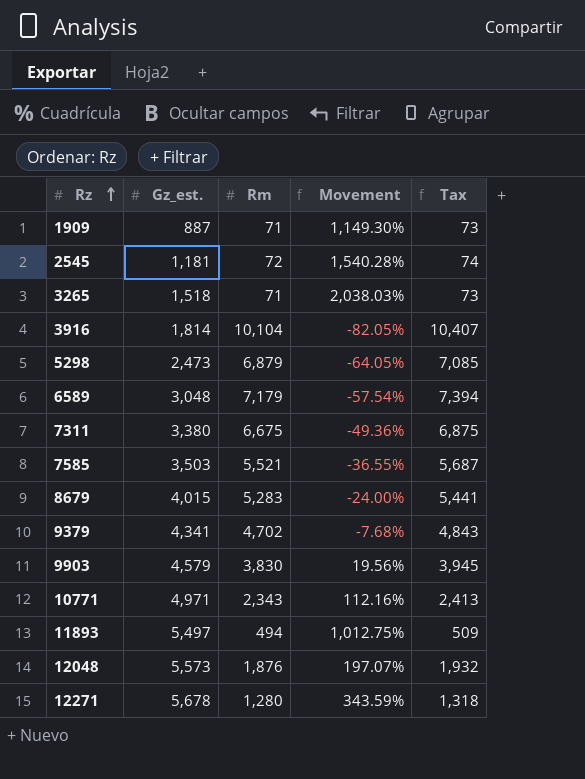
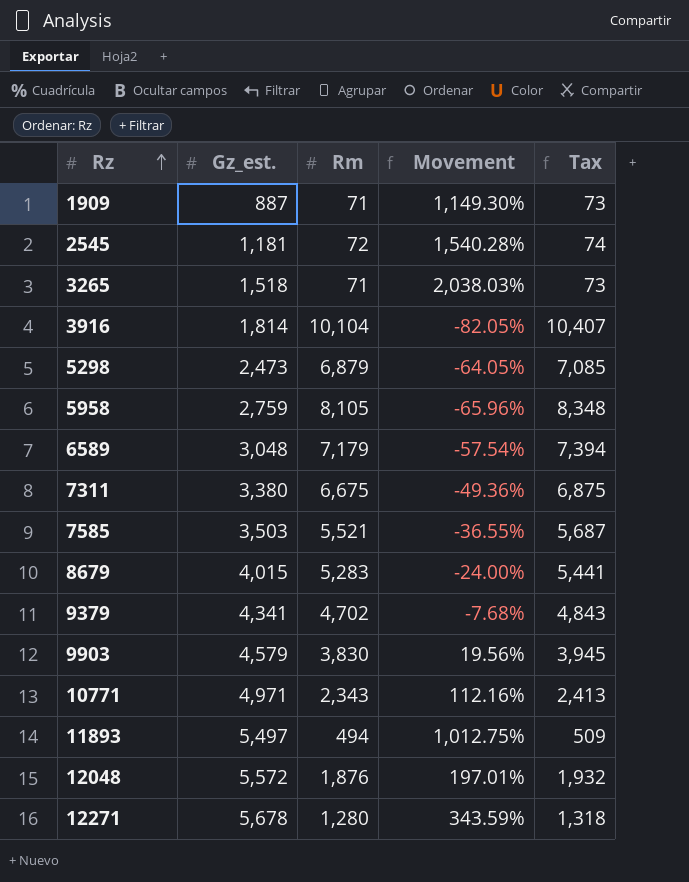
row 5958: none -> 2,759 | 8,105 | -65.96% | 8,348
12048 | Gz_est.: 5,573 -> 5,572
12048 | Movement: 197.07% -> 197.01%

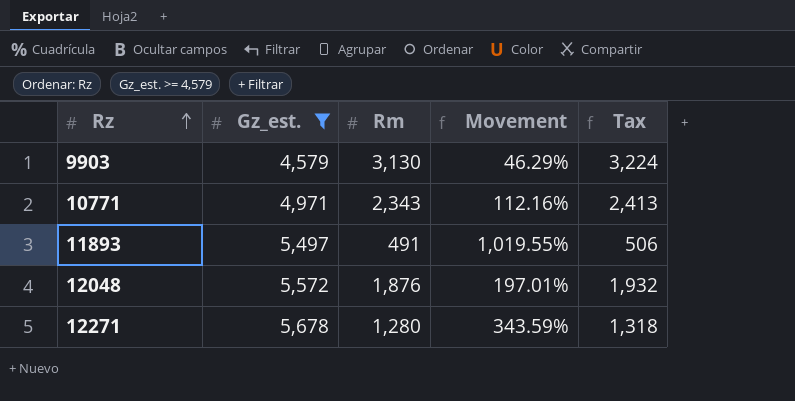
filter: none -> Gz_est. >= 4,579
9903 | Rm: 3,830 -> 3,130
9903 | Movement: 19.56% -> 46.29%
9903 | Tax: 3,945 -> 3,224
11893 | Rm: 494 -> 491
11893 | Movement: 1,012.75% -> 1,019.55%
11893 | Tax: 509 -> 506

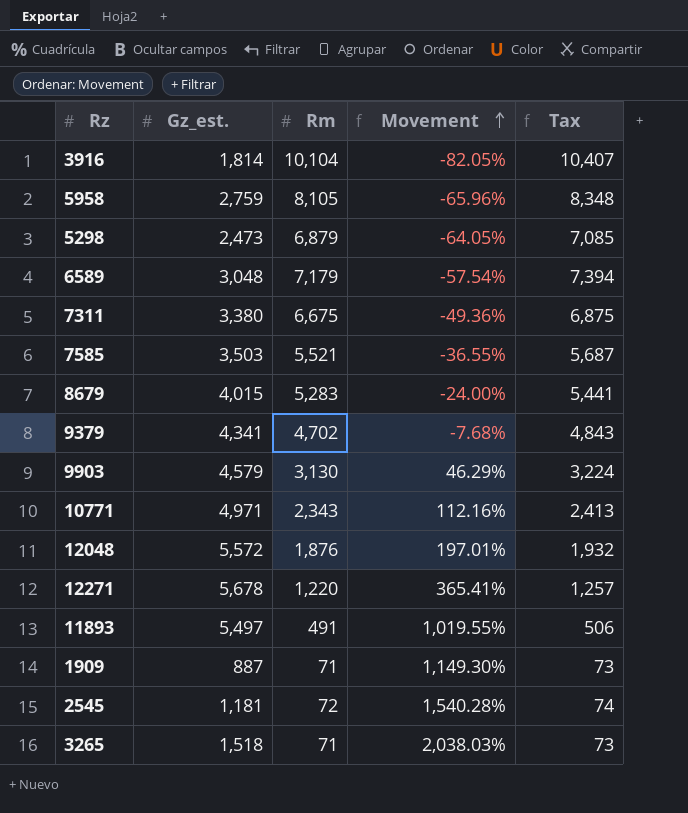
filter: Gz_est. >= 4,579 -> none
row order: Rz ascending -> Movement ascending
12271 | Rm: 1,280 -> 1,220
12271 | Movement: 343.59% -> 365.41%
12271 | Tax: 1,318 -> 1,257

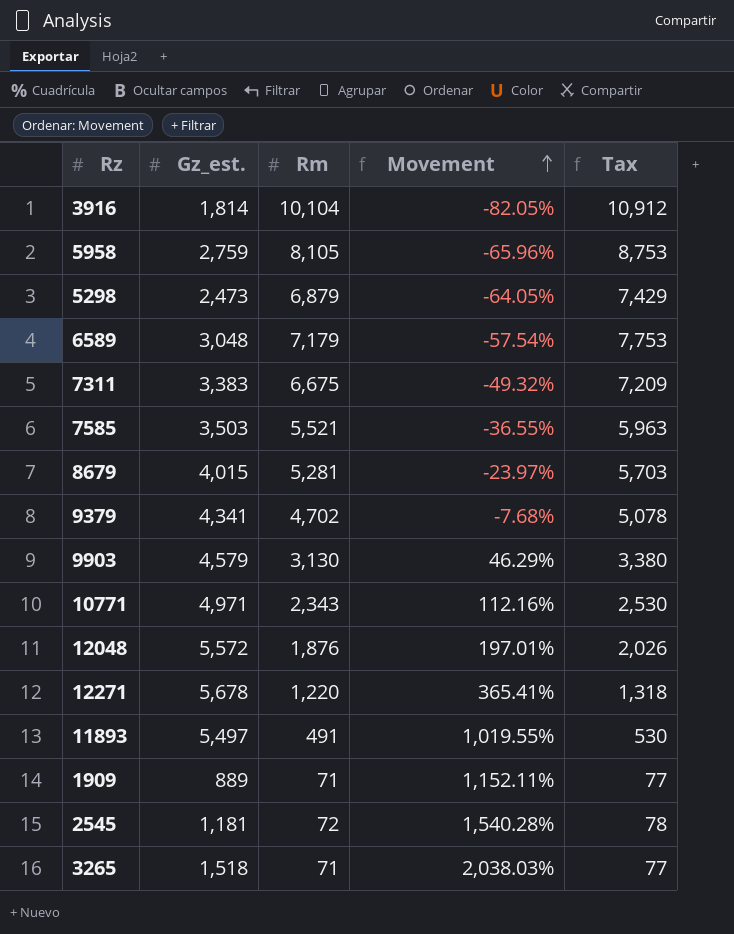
column Tax | formula: [Rm] * 1.03 -> [Rm] * 1.08
7311 | Gz_est.: 3,380 -> 3,383
7311 | Movement: -49.36% -> -49.32%
8679 | Rm: 5,283 -> 5,281
8679 | Movement: -24.00% -> -23.97%
1909 | Gz_est.: 887 -> 889
1909 | Movement: 1,149.30% -> 1,152.11%

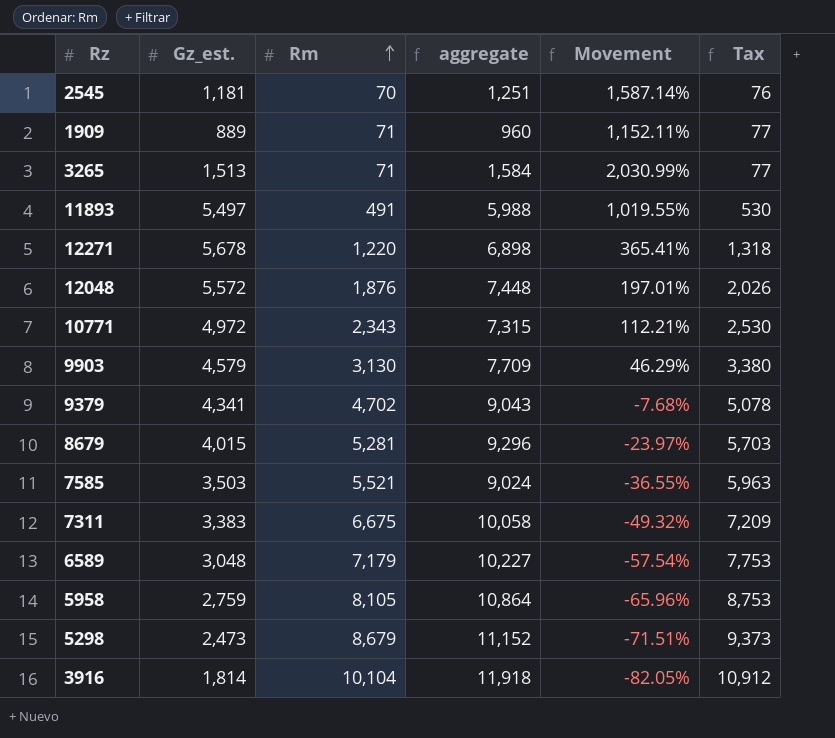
row order: Movement ascending -> Rm ascending
column aggregate | formula: none -> [Gz_est.] + [Rm]
2545 | Rm: 72 -> 70
2545 | Movement: 1,540.28% -> 1,587.14%
2545 | Tax: 78 -> 76
3265 | Gz_est.: 1,518 -> 1,513
3265 | Movement: 2,038.03% -> 2,030.99%
10771 | Gz_est.: 4,971 -> 4,972
10771 | Movement: 112.16% -> 112.21%
5298 | Rm: 6,879 -> 8,679
5298 | Movement: -64.05% -> -71.51%
5298 | Tax: 7,429 -> 9,373

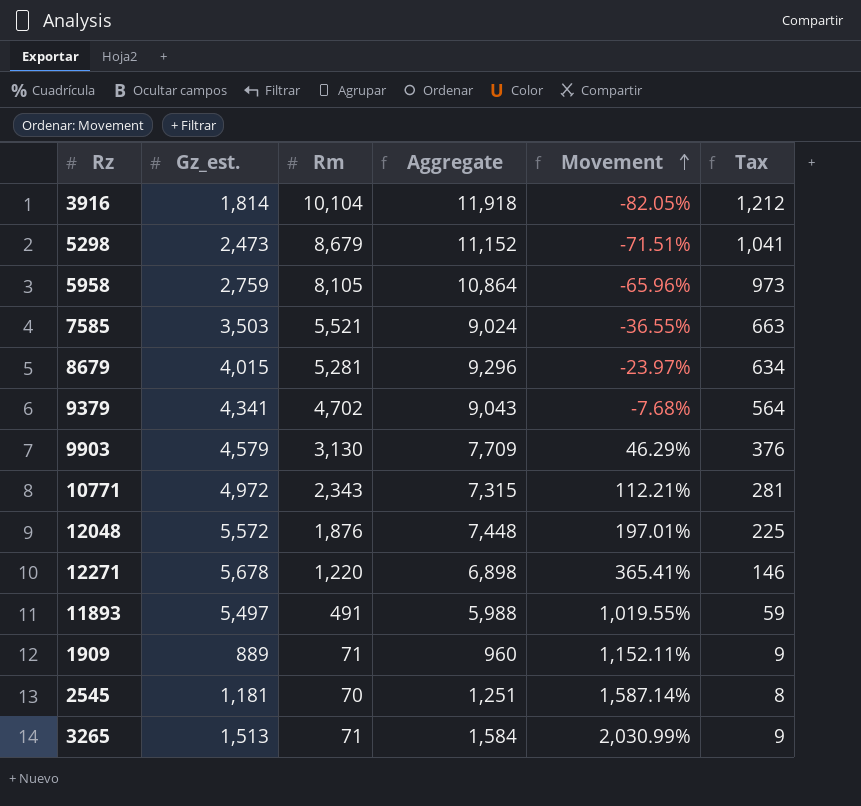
row order: Rm ascending -> Movement ascending
column name: aggregate -> Aggregate
column Tax | formula: [Rm] * 1.08 -> [Rm] * 0.12
row 7311: 3,383 | 6,675 | 10,058 | -49.32% | 7,209 -> none
row 6589: 3,048 | 7,179 | 10,227 | -57.54% | 7,753 -> none

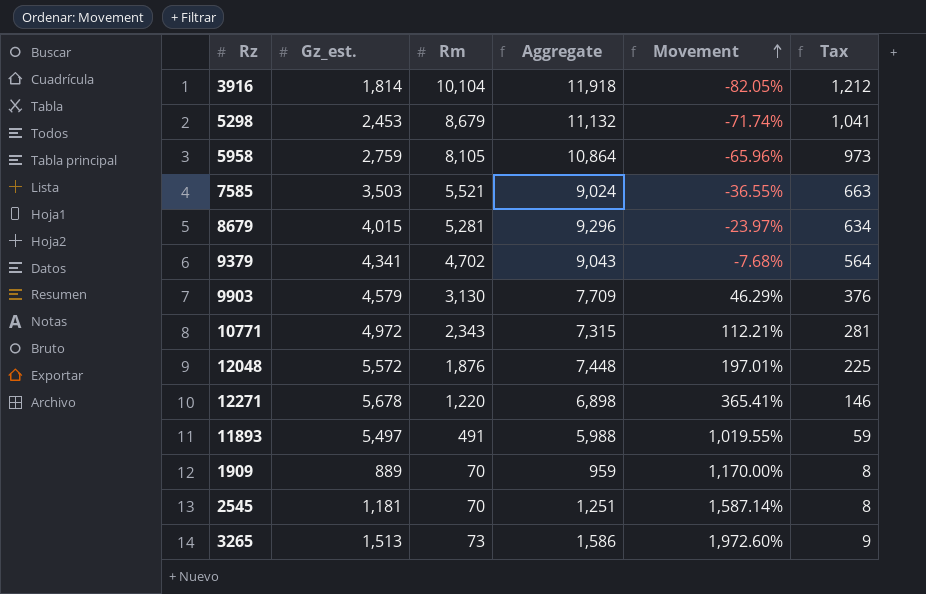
5298 | Gz_est.: 2,473 -> 2,453
5298 | Aggregate: 11,152 -> 11,132
5298 | Movement: -71.51% -> -71.74%
1909 | Rm: 71 -> 70
1909 | Aggregate: 960 -> 959
1909 | Movement: 1,152.11% -> 1,170.00%
1909 | Tax: 9 -> 8
3265 | Rm: 71 -> 73
3265 | Aggregate: 1,584 -> 1,586
3265 | Movement: 2,030.99% -> 1,972.60%

